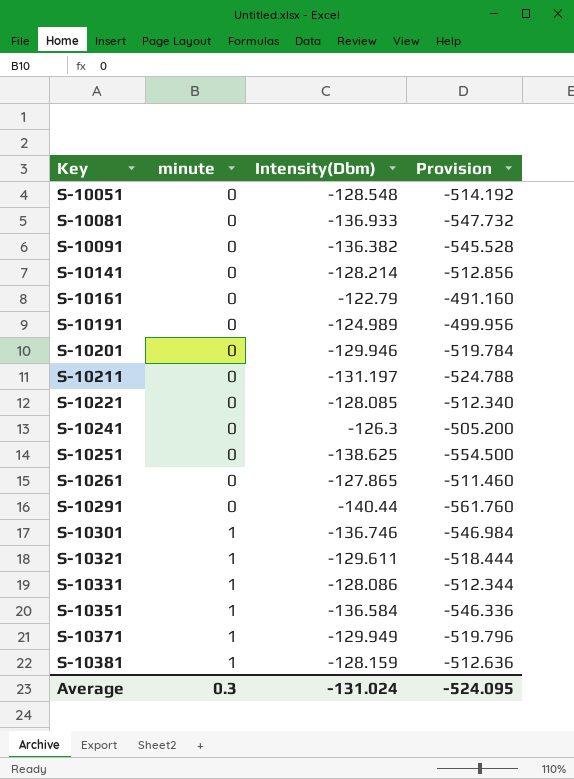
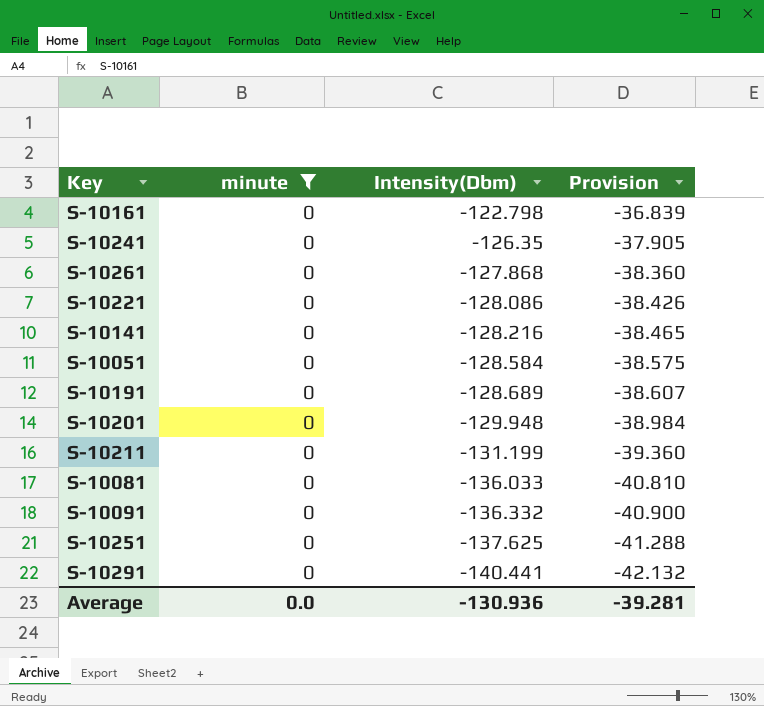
filter: none -> minute = 0
row order: Key ascending -> Intensity(Dbm) descending
column Provision | formula: [Intensity(Dbm)] * 4 -> [Intensity(Dbm)] * 0.3
S-10161 | Intensity(Dbm): -122.79 -> -122.798
S-10241 | Intensity(Dbm): -126.3 -> -126.35
S-10261 | Intensity(Dbm): -127.865 -> -127.868
S-10221 | Intensity(Dbm): -128.085 -> -128.086
S-10141 | Intensity(Dbm): -128.214 -> -128.216
S-10051 | Intensity(Dbm): -128.548 -> -128.584
S-10191 | Intensity(Dbm): -124.989 -> -128.689
S-10201 | Intensity(Dbm): -129.946 -> -129.948
S-10211 | Intensity(Dbm): -131.197 -> -131.199
S-10081 | Intensity(Dbm): -136.933 -> -136.033
S-10091 | Intensity(Dbm): -136.382 -> -136.332
S-10251 | Intensity(Dbm): -138.625 -> -137.625
S-10291 | Intensity(Dbm): -140.44 -> -140.441
Average | minute: 0.3 -> 0.0
Average | Intensity(Dbm): -131.024 -> -130.936
Average | Provision: -524.095 -> -39.281

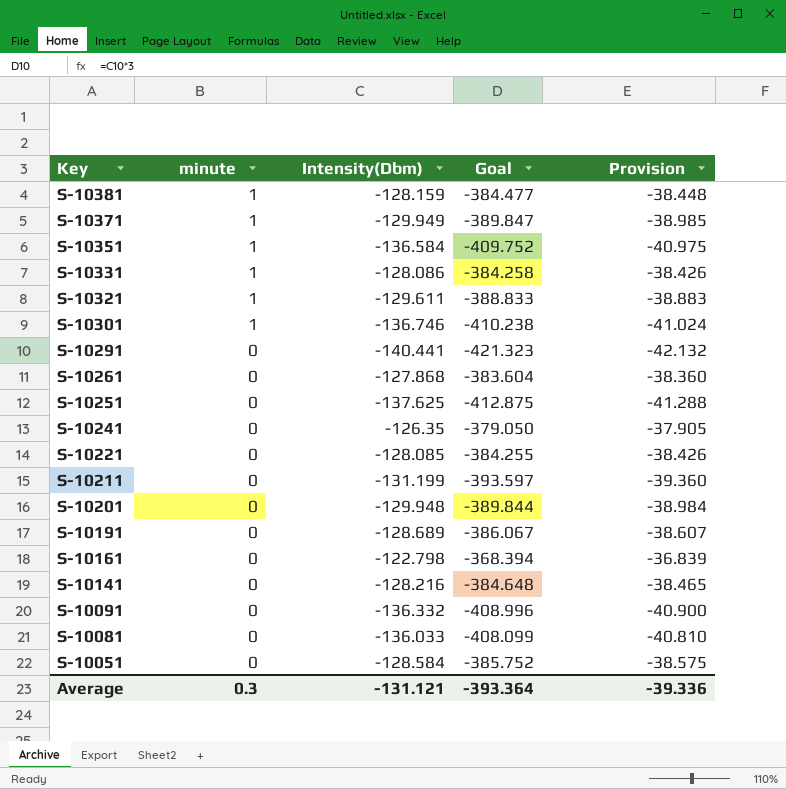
filter: minute = 0 -> none
row order: Intensity(Dbm) descending -> Key descending
column Goal | formula: none -> [Intensity(Dbm)] * 3
S-10221 | Intensity(Dbm): -128.086 -> -128.085
Average | minute: 0.0 -> 0.3
Average | Intensity(Dbm): -130.936 -> -131.121
Average | Provision: -39.281 -> -39.336

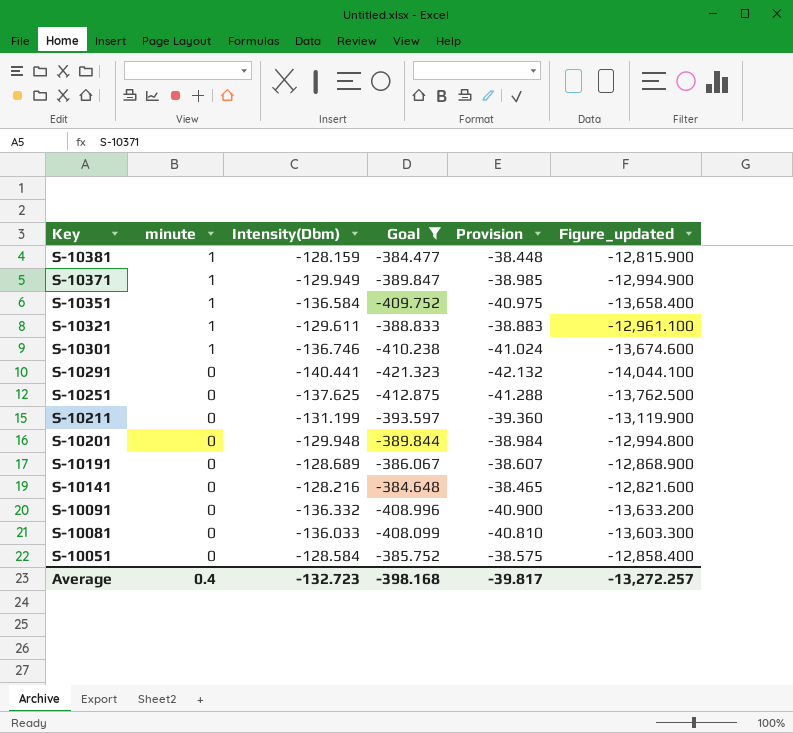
filter: none -> Goal <= -384.477
column Figure_updated | formula: none -> [Intensity(Dbm)] * 100
Average | minute: 0.3 -> 0.4
Average | Intensity(Dbm): -131.121 -> -132.723
Average | Goal: -393.364 -> -398.168
Average | Provision: -39.336 -> -39.817

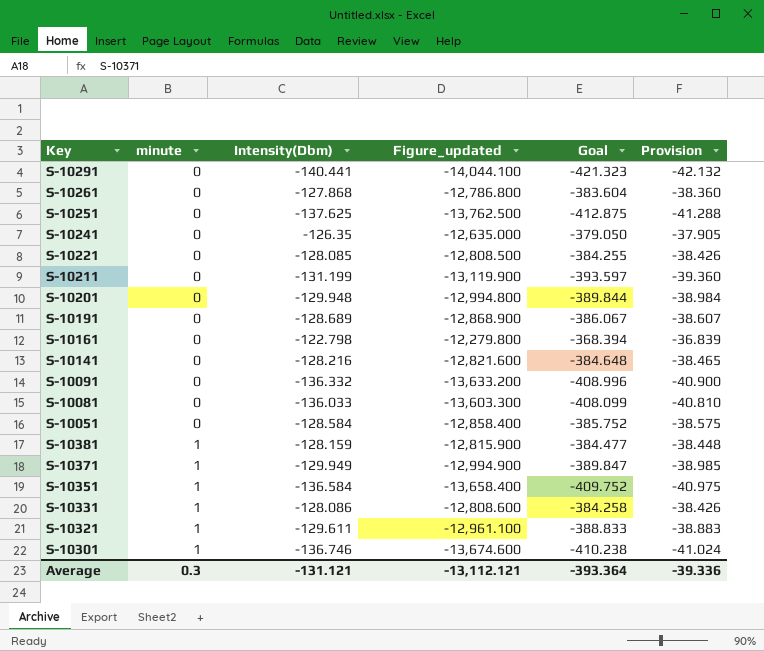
filter: Goal <= -384.477 -> none
row order: Key descending -> minute ascending
column Figure_updated | position: 6 -> 4
Average | minute: 0.4 -> 0.3
Average | Intensity(Dbm): -132.723 -> -131.121
Average | Figure_updated: -13,272.257 -> -13,112.121
Average | Goal: -398.168 -> -393.364
Average | Provision: -39.817 -> -39.336

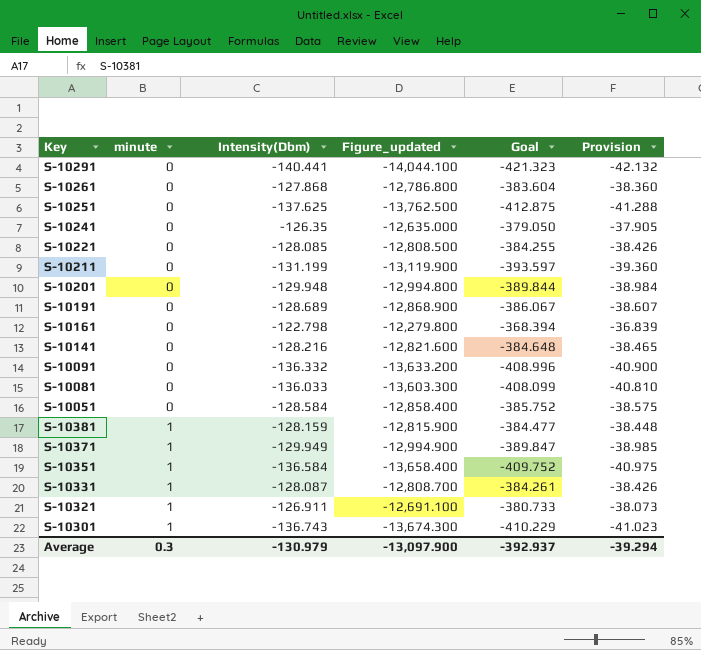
S-10331 | Intensity(Dbm): -128.086 -> -128.087
S-10331 | Figure_updated: -12,808.600 -> -12,808.700
S-10331 | Goal: -384.258 -> -384.261
S-10321 | Intensity(Dbm): -129.611 -> -126.911
S-10321 | Figure_updated: -12,961.100 -> -12,691.100
S-10321 | Goal: -388.833 -> -380.733
S-10321 | Provision: -38.883 -> -38.073
S-10301 | Intensity(Dbm): -136.746 -> -136.743
S-10301 | Figure_updated: -13,674.600 -> -13,674.300
S-10301 | Goal: -410.238 -> -410.229
S-10301 | Provision: -41.024 -> -41.023
Average | Intensity(Dbm): -131.121 -> -130.979
Average | Figure_updated: -13,112.121 -> -13,097.900
Average | Goal: -393.364 -> -392.937
Average | Provision: -39.336 -> -39.294

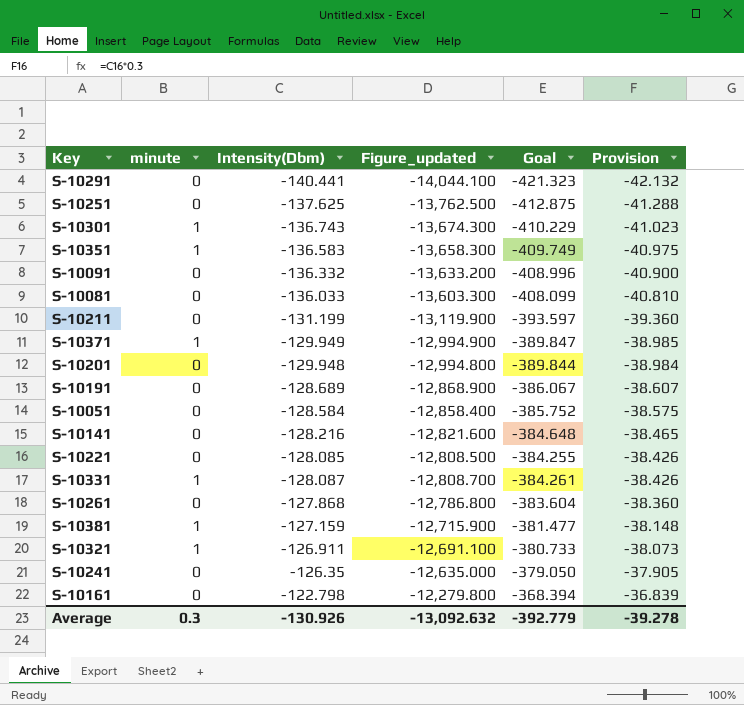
row order: minute ascending -> Provision ascending
S-10351 | Intensity(Dbm): -136.584 -> -136.583
S-10351 | Figure_updated: -13,658.400 -> -13,658.300
S-10351 | Goal: -409.752 -> -409.749
S-10381 | Intensity(Dbm): -128.159 -> -127.159
S-10381 | Figure_updated: -12,815.900 -> -12,715.900
S-10381 | Goal: -384.477 -> -381.477
S-10381 | Provision: -38.448 -> -38.148
Average | Intensity(Dbm): -130.979 -> -130.926
Average | Figure_updated: -13,097.900 -> -13,092.632
Average | Goal: -392.937 -> -392.779
Average | Provision: -39.294 -> -39.278

